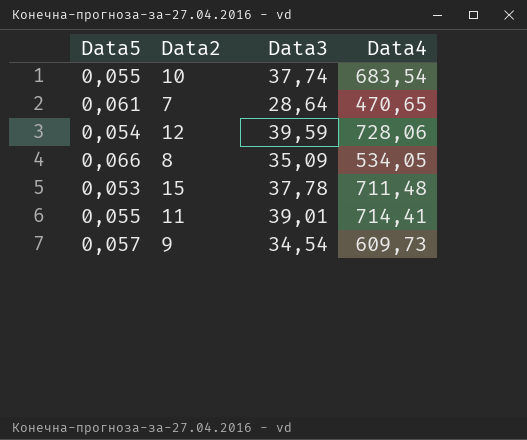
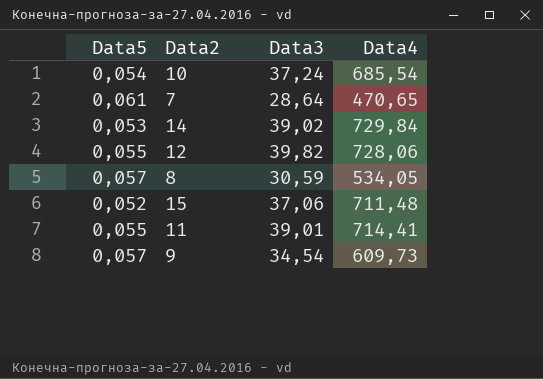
10 | Data5: 0,055 -> 0,054
10 | Data3: 37,74 -> 37,24
10 | Data4: 683,54 -> 685,54
row 14: none -> 0,053 | 39,02 | 729,84
12 | Data5: 0,054 -> 0,055
12 | Data3: 39,59 -> 39,82
8 | Data5: 0,066 -> 0,057
8 | Data3: 35,09 -> 30,59
15 | Data5: 0,053 -> 0,052
15 | Data3: 37,78 -> 37,06

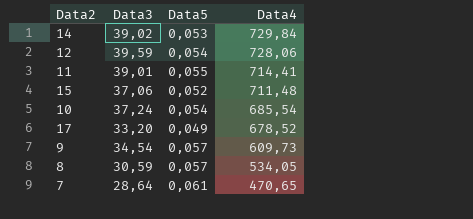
row order: none -> Data4 descending
column Data5 | position: 1 -> 3
12 | Data3: 39,82 -> 39,59
12 | Data5: 0,055 -> 0,054
row 17: none -> 33,20 | 0,049 | 678,52

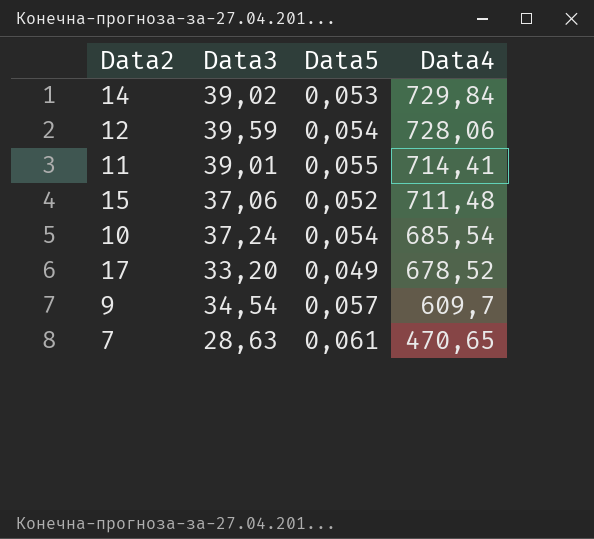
row 8: 30,59 | 0,057 | 534,05 -> none
9 | Data4: 609,73 -> 609,7
7 | Data3: 28,64 -> 28,63

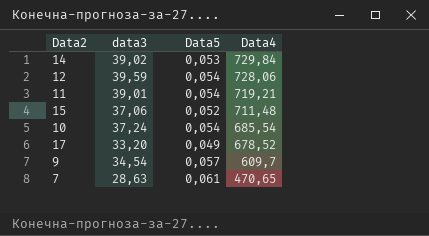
column name: Data3 -> data3
11 | Data5: 0,055 -> 0,054
11 | Data4: 714,41 -> 719,21

